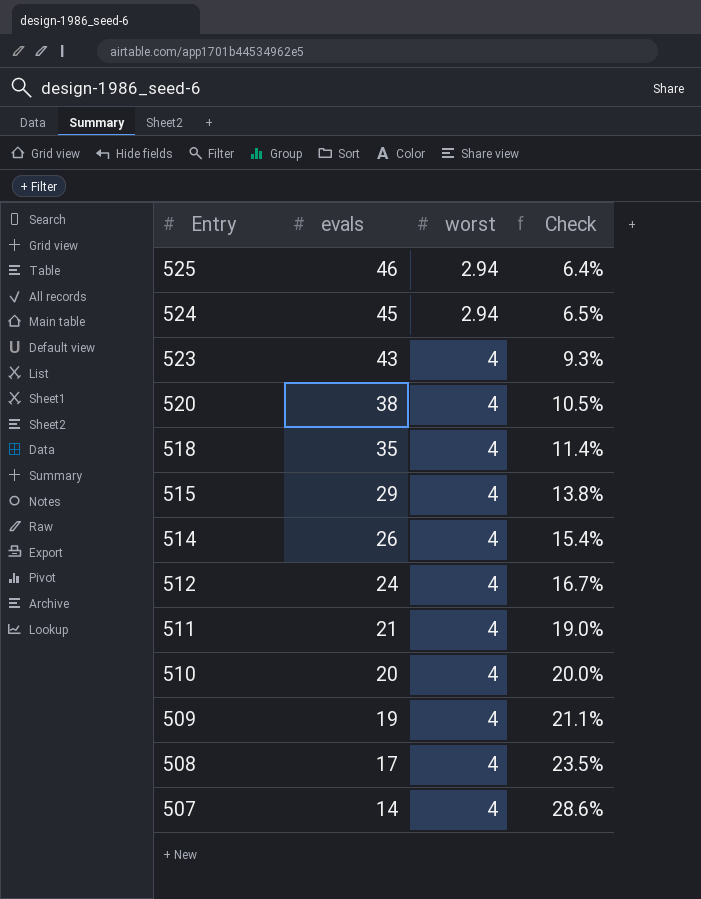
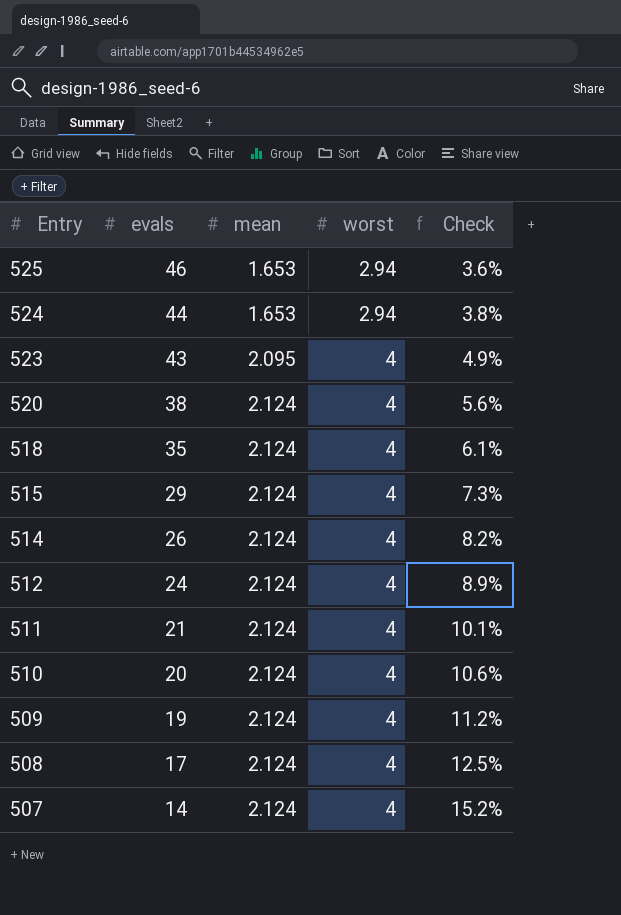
column mean | position: none -> 3
column Check | formula: [worst] / [evals] -> [mean] / [evals]
524 | evals: 45 -> 44

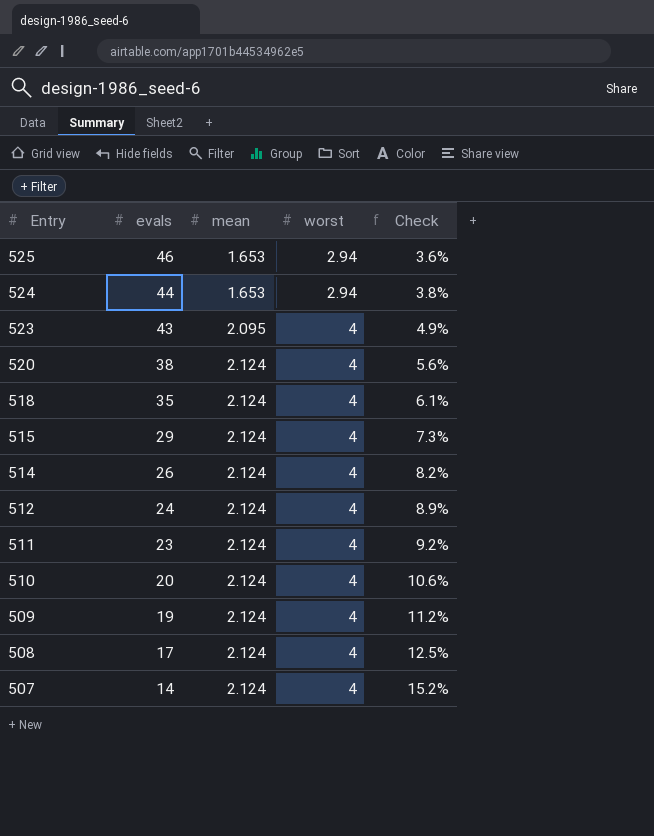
511 | evals: 21 -> 23
511 | Check: 10.1% -> 9.2%

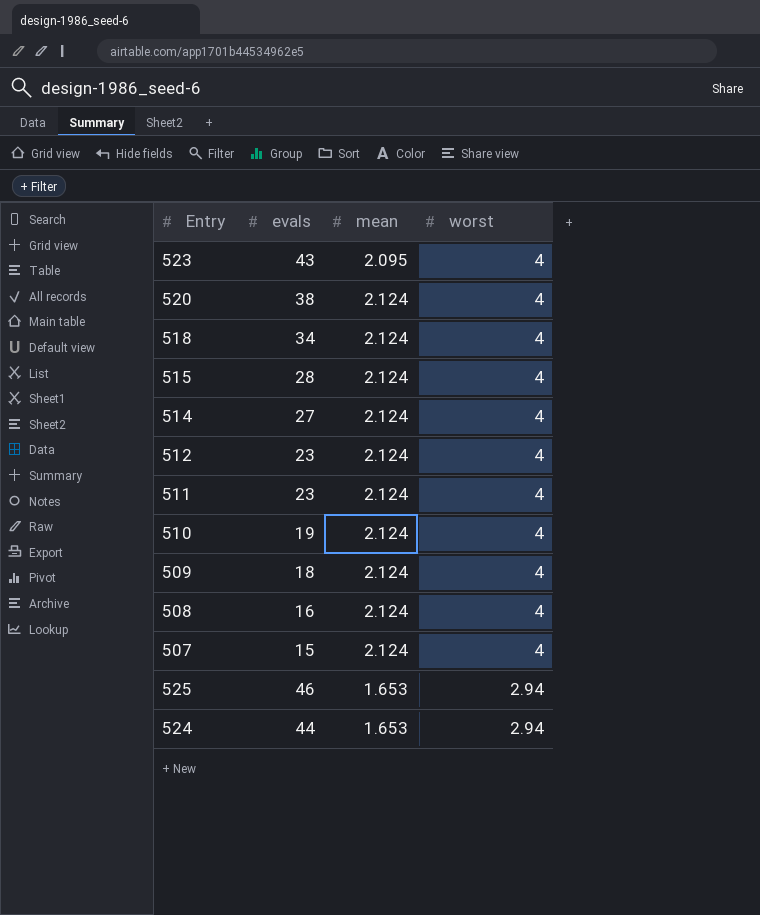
row order: Entry descending -> worst descending
column Check | formula: [mean] / [evals] -> none
518 | evals: 35 -> 34
515 | evals: 29 -> 28
514 | evals: 26 -> 27
512 | evals: 24 -> 23
510 | evals: 20 -> 19
509 | evals: 19 -> 18
508 | evals: 17 -> 16
507 | evals: 14 -> 15

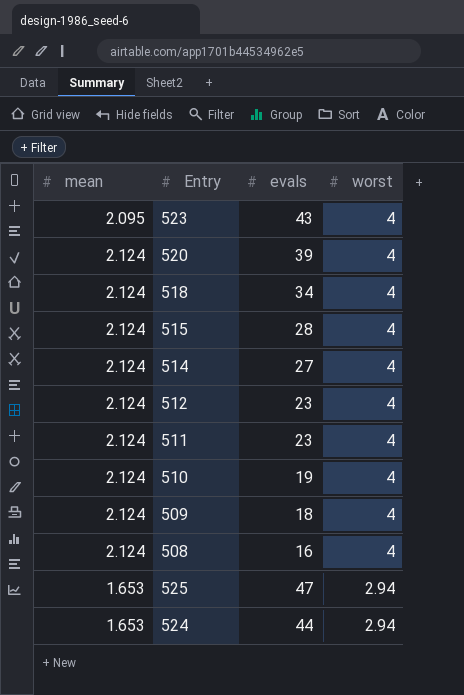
column mean | position: 3 -> 1
row 507: 15 | 2.124 | 4 -> none
520 | evals: 38 -> 39
525 | evals: 46 -> 47

